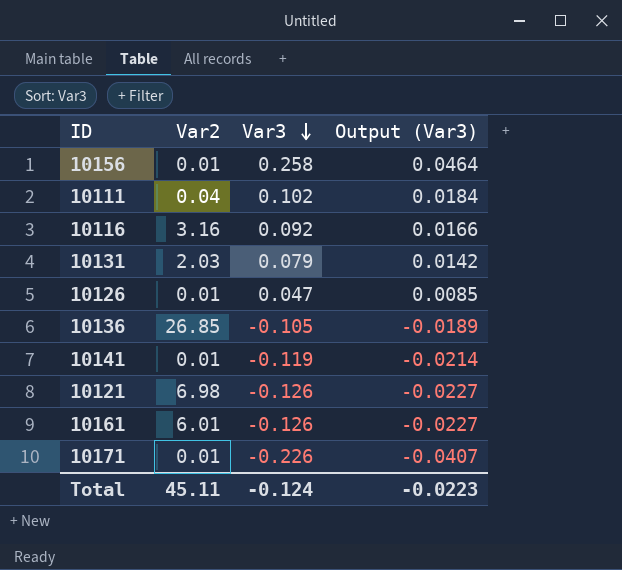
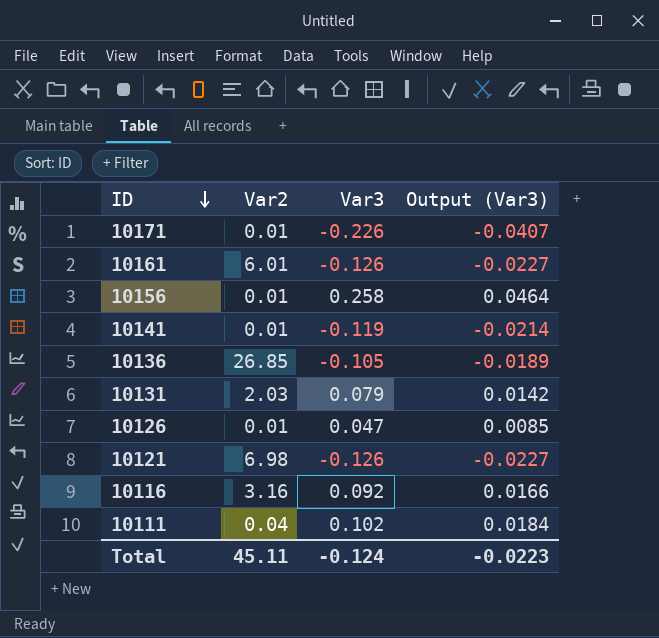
row order: Var3 descending -> ID descending

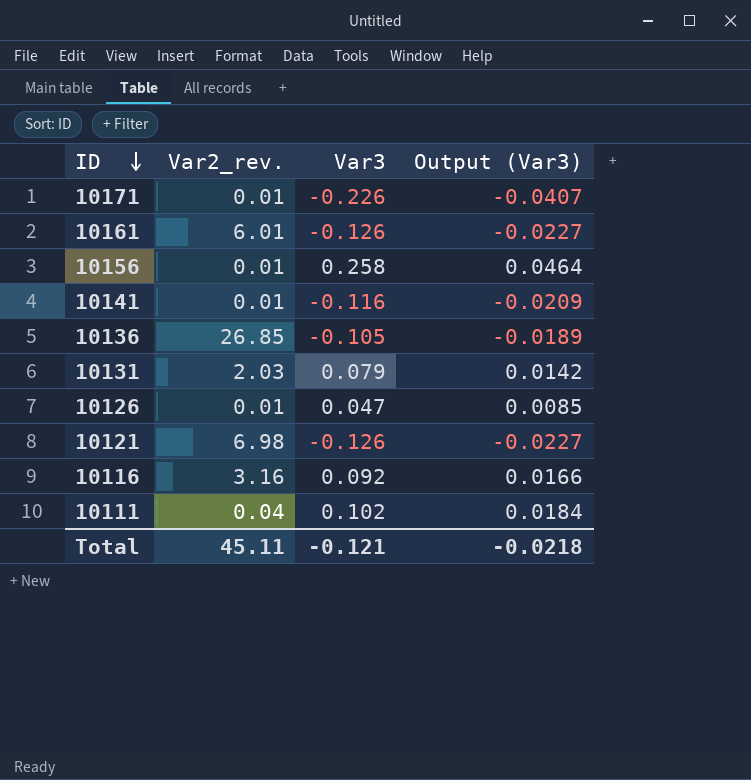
column name: Var2 -> Var2_rev.
10141 | Var3: -0.119 -> -0.116
10141 | Output (Var3): -0.0214 -> -0.0209
Total | Var3: -0.124 -> -0.121
Total | Output (Var3): -0.0223 -> -0.0218

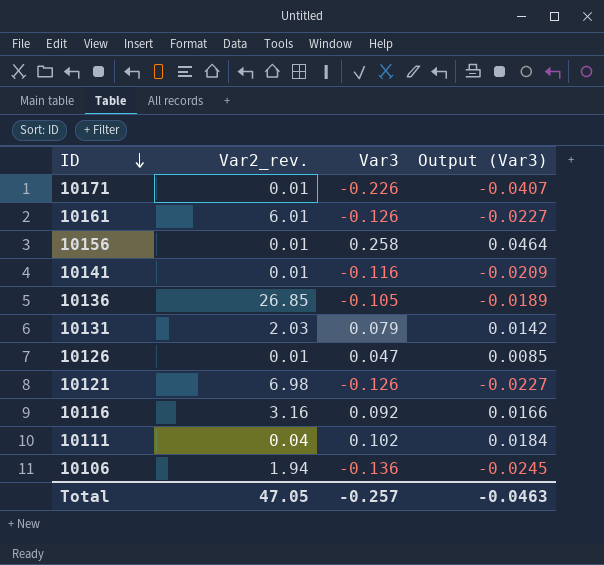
row 10106: none -> 1.94 | -0.136 | -0.0245
Total | Var2_rev.: 45.11 -> 47.05
Total | Var3: -0.121 -> -0.257
Total | Output (Var3): -0.0218 -> -0.0463

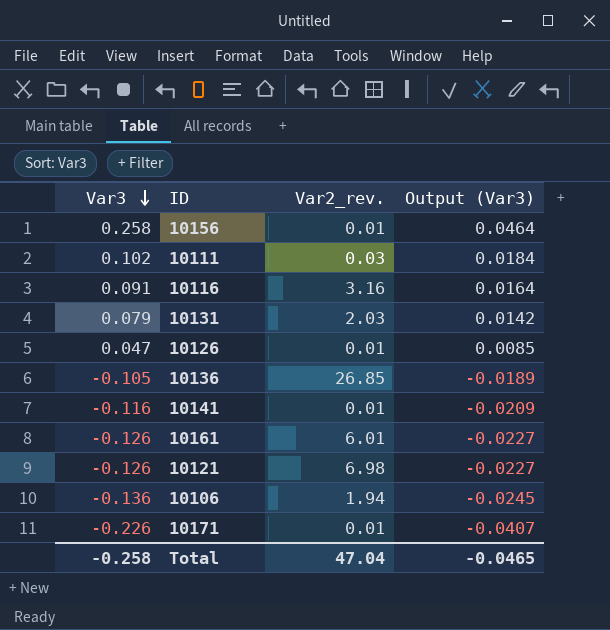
row order: ID descending -> Var3 descending
column Var3 | position: 3 -> 1
10111 | Var2_rev.: 0.04 -> 0.03
10116 | Var3: 0.092 -> 0.091
10116 | Output (Var3): 0.0166 -> 0.0164
Total | Var3: -0.257 -> -0.258
Total | Var2_rev.: 47.05 -> 47.04
Total | Output (Var3): -0.0463 -> -0.0465

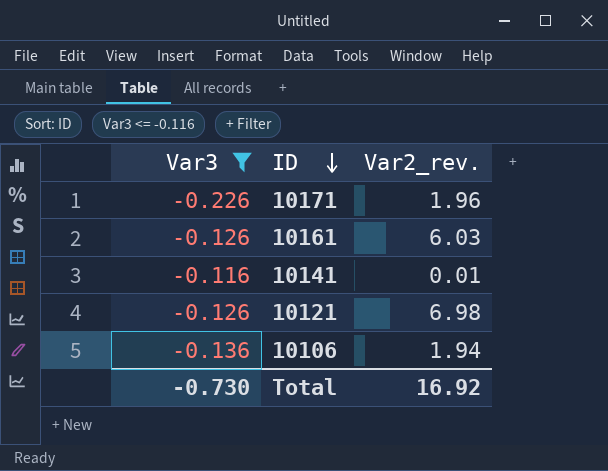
filter: none -> Var3 <= -0.116
row order: Var3 descending -> ID descending
column Output (Var3) | formula: [Var3] * 0.18 -> none
10171 | Var2_rev.: 0.01 -> 1.96
10161 | Var2_rev.: 6.01 -> 6.03
Total | Var3: -0.258 -> -0.730
Total | Var2_rev.: 47.04 -> 16.92

